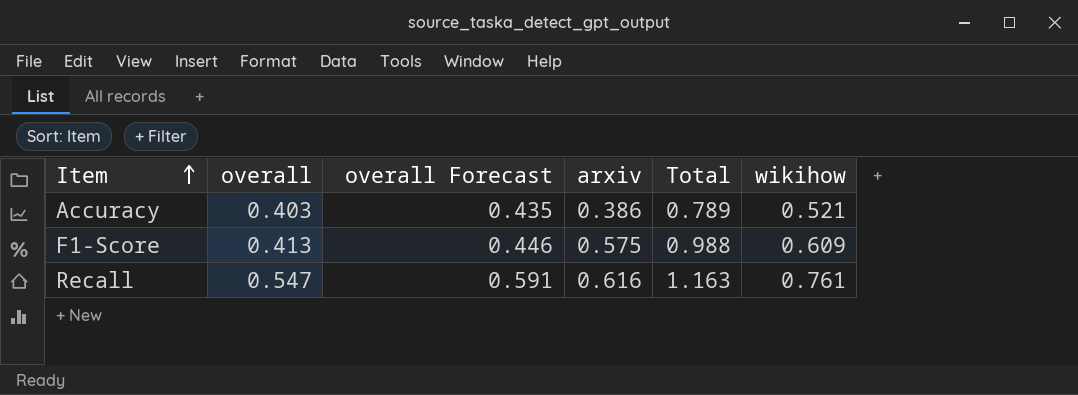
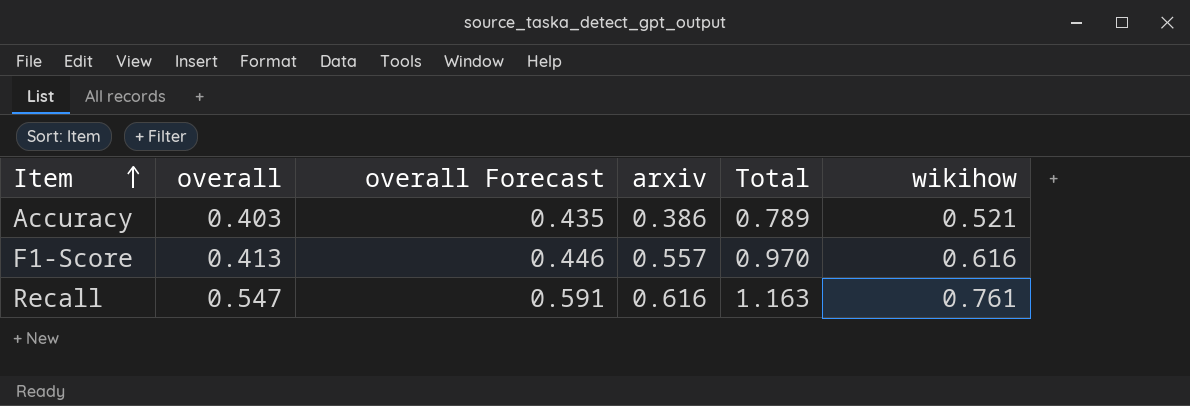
F1-Score | arxiv: 0.575 -> 0.557
F1-Score | Total: 0.988 -> 0.970
F1-Score | wikihow: 0.609 -> 0.616

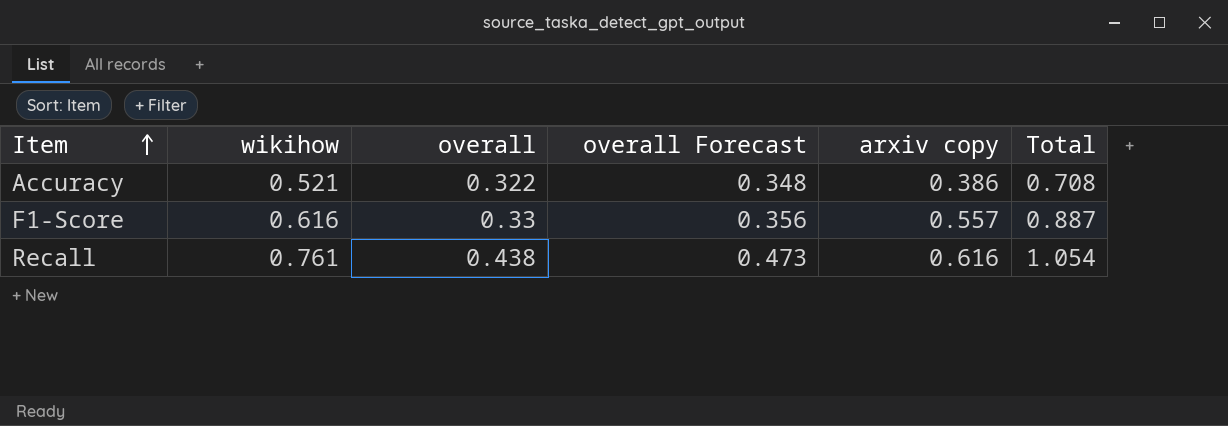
column wikihow | position: 6 -> 2
column name: arxiv -> arxiv copy
Accuracy | overall: 0.403 -> 0.322
Accuracy | overall Forecast: 0.435 -> 0.348
Accuracy | Total: 0.789 -> 0.708
F1-Score | overall: 0.413 -> 0.33
F1-Score | overall Forecast: 0.446 -> 0.356
F1-Score | Total: 0.970 -> 0.887
Recall | overall: 0.547 -> 0.438
Recall | overall Forecast: 0.591 -> 0.473
Recall | Total: 1.163 -> 1.054

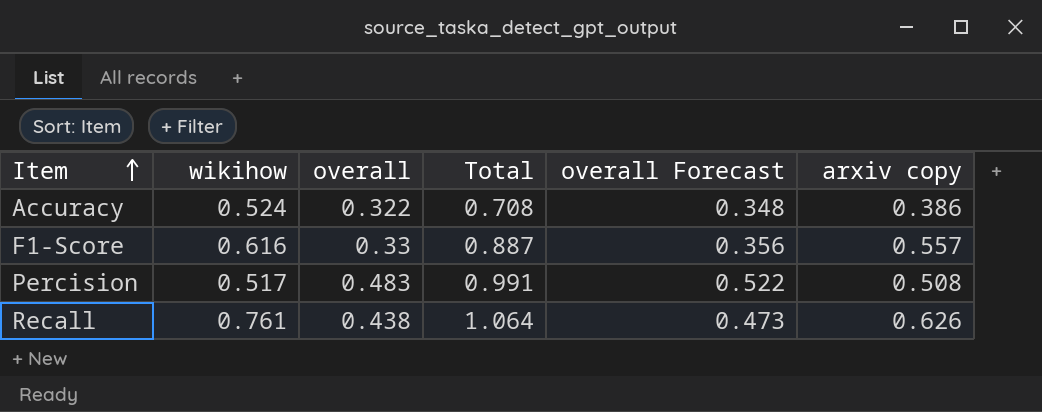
column Total | position: 6 -> 4
Accuracy | wikihow: 0.521 -> 0.524
row Percision: none -> 0.517 | 0.483 | 0.991 | 0.522 | 0.508
Recall | Total: 1.054 -> 1.064
Recall | arxiv copy: 0.616 -> 0.626

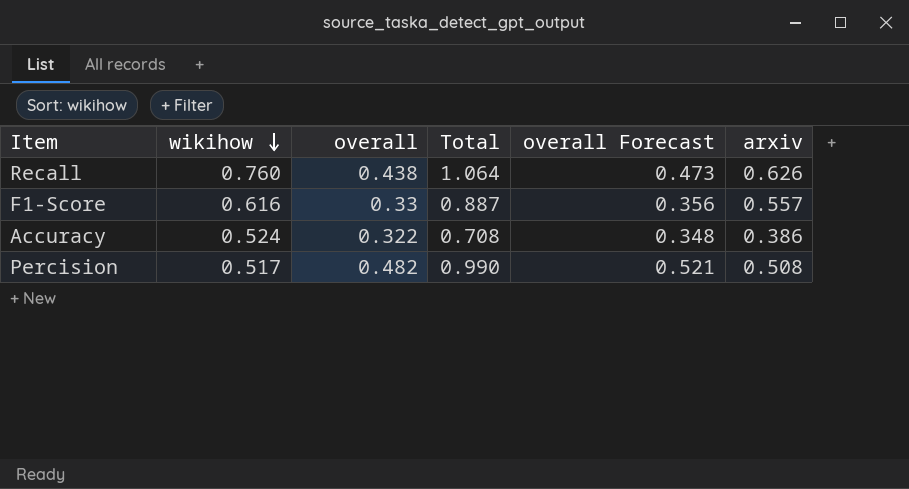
row order: Item ascending -> wikihow descending
column name: arxiv copy -> arxiv
Recall | wikihow: 0.761 -> 0.760
Percision | overall: 0.483 -> 0.482
Percision | Total: 0.991 -> 0.990
Percision | overall Forecast: 0.522 -> 0.521

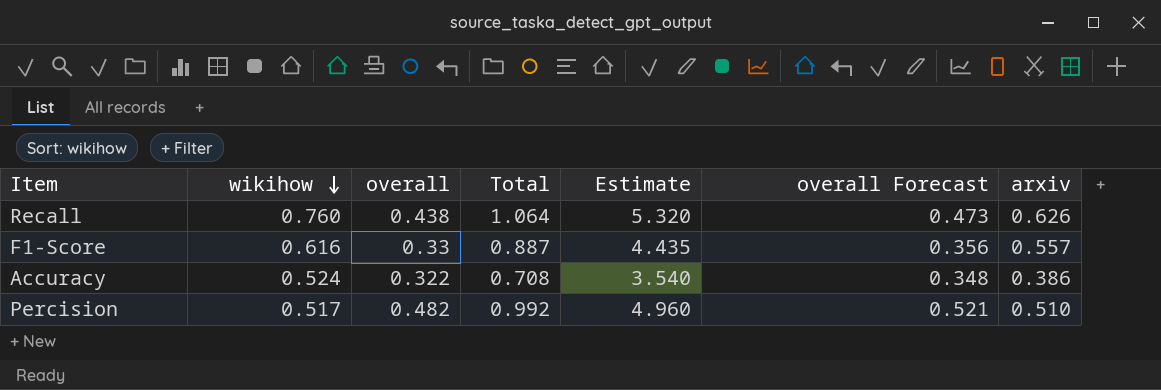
column Estimate | formula: none -> [Total] * 5
Percision | Total: 0.990 -> 0.992
Percision | arxiv: 0.508 -> 0.510

